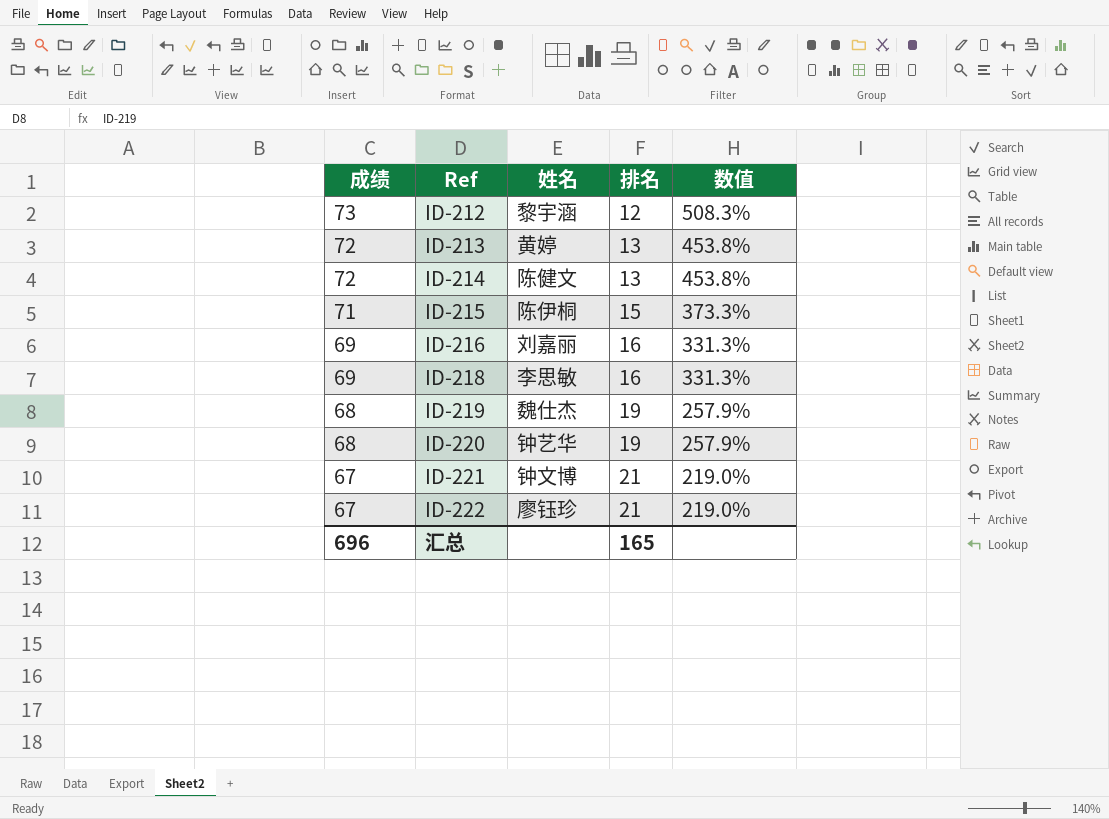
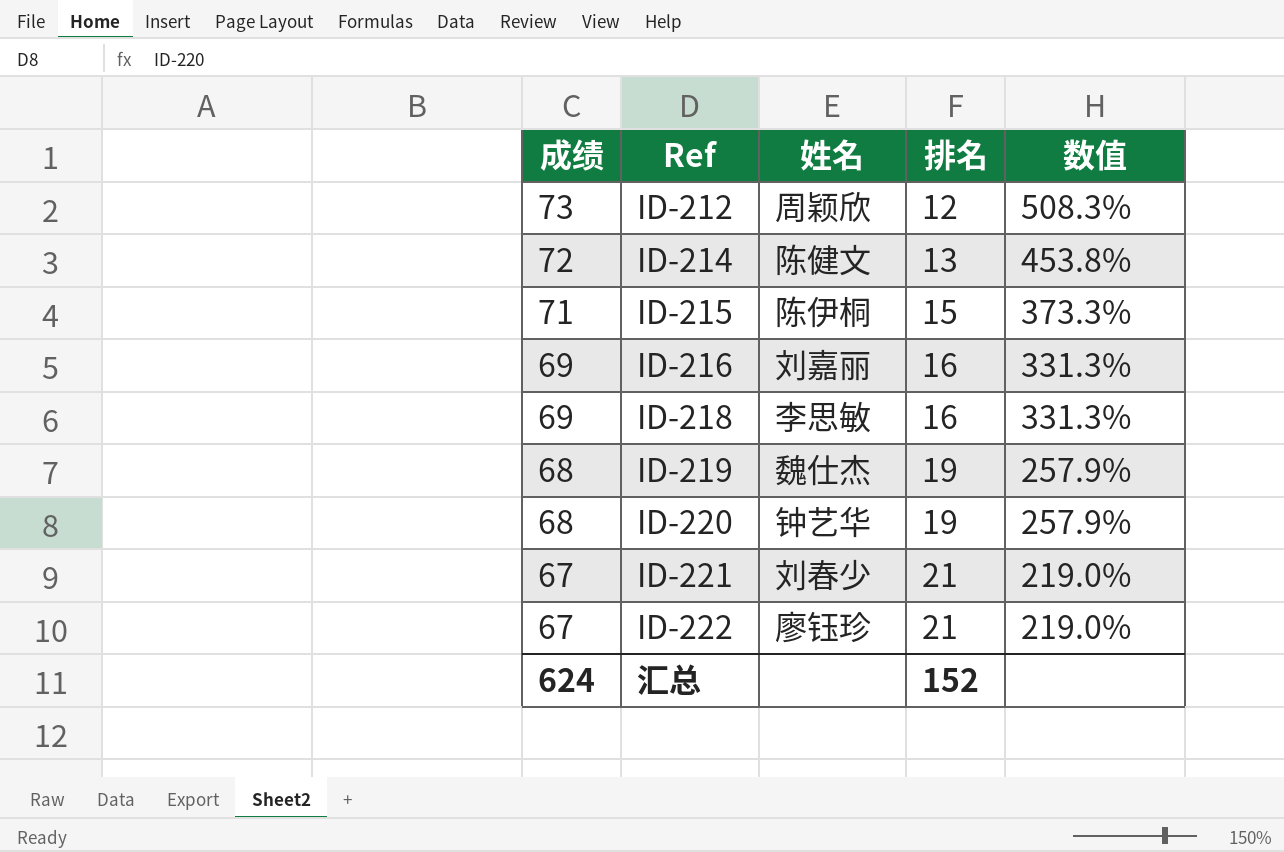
row ID-213: 72 | 黄婷 | 13 | 453.8% -> none
ID-212 | 姓名: 黎宇涵 -> 周颖欣
ID-221 | 姓名: 钟文博 -> 刘春少
汇总 | 成绩: 696 -> 624
汇总 | 排名: 165 -> 152

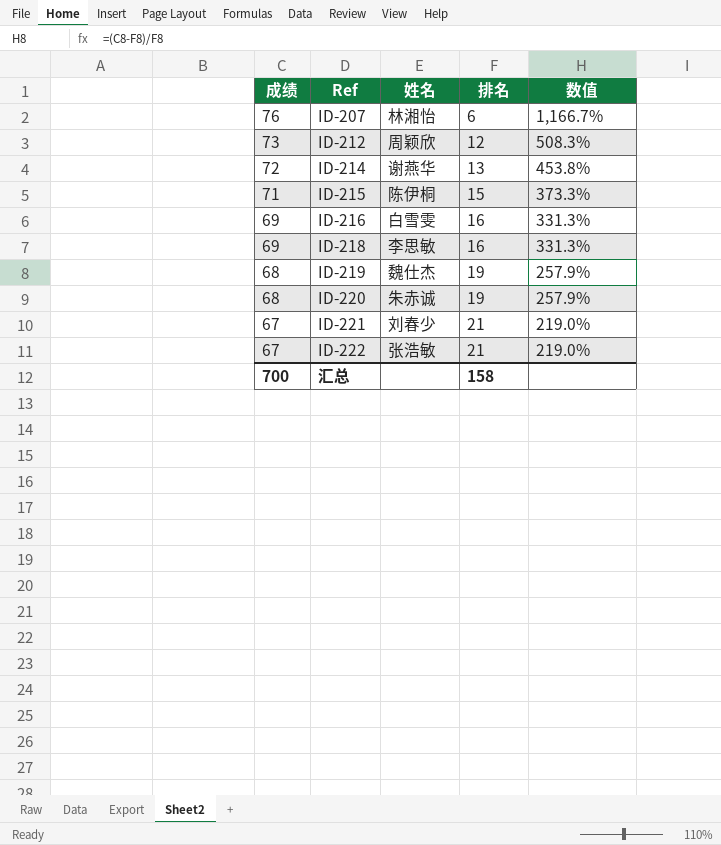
row ID-207: none -> 76 | 林湘怡 | 6 | 1,166.7%
ID-214 | 姓名: 陈健文 -> 谢燕华
ID-216 | 姓名: 刘嘉丽 -> 白雪雯
ID-220 | 姓名: 钟艺华 -> 朱赤诚
ID-222 | 姓名: 廖钰珍 -> 张浩敏
汇总 | 成绩: 624 -> 700
汇总 | 排名: 152 -> 158

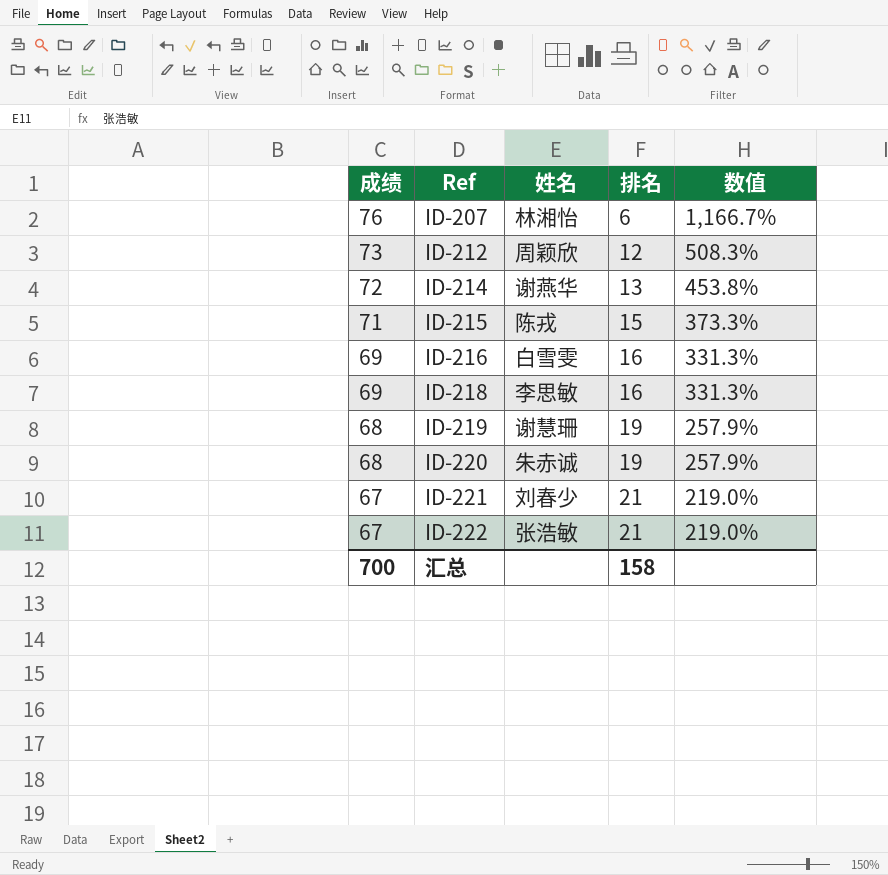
ID-215 | 姓名: 陈伊桐 -> 陈戎
ID-219 | 姓名: 魏仕杰 -> 谢慧珊

